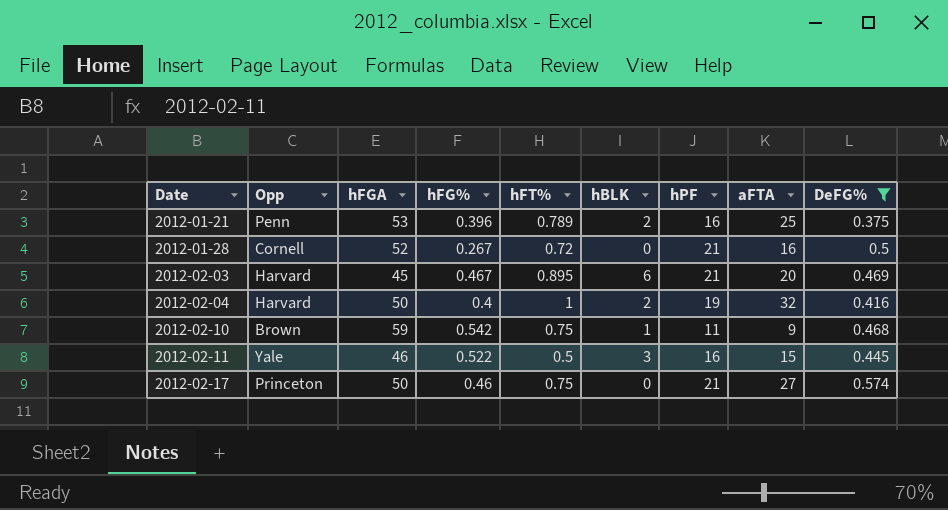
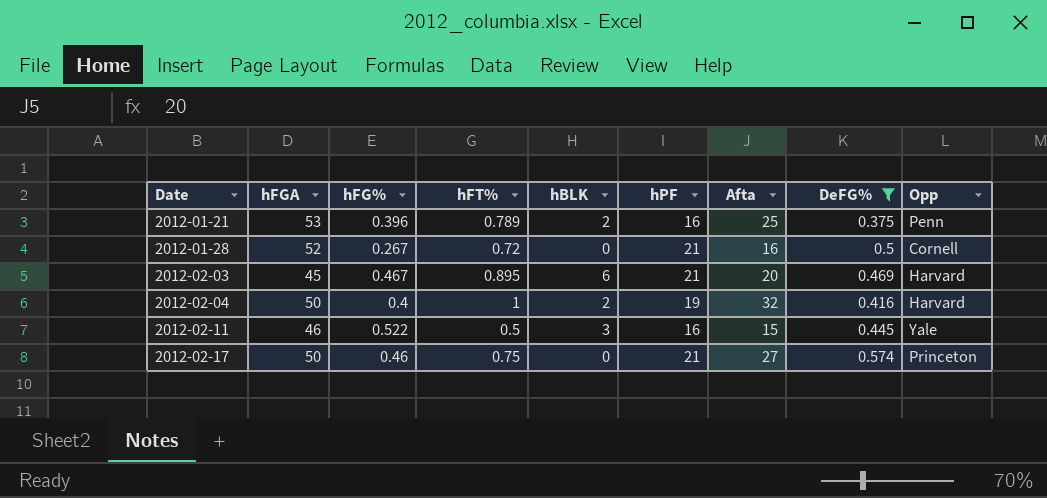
column name: aFTA -> Afta
column Opp | position: 2 -> 9
row 2012-02-10: Brown | 59 | 0.542 | 0.75 | 1 | 11 | 9 | 0.468 -> none

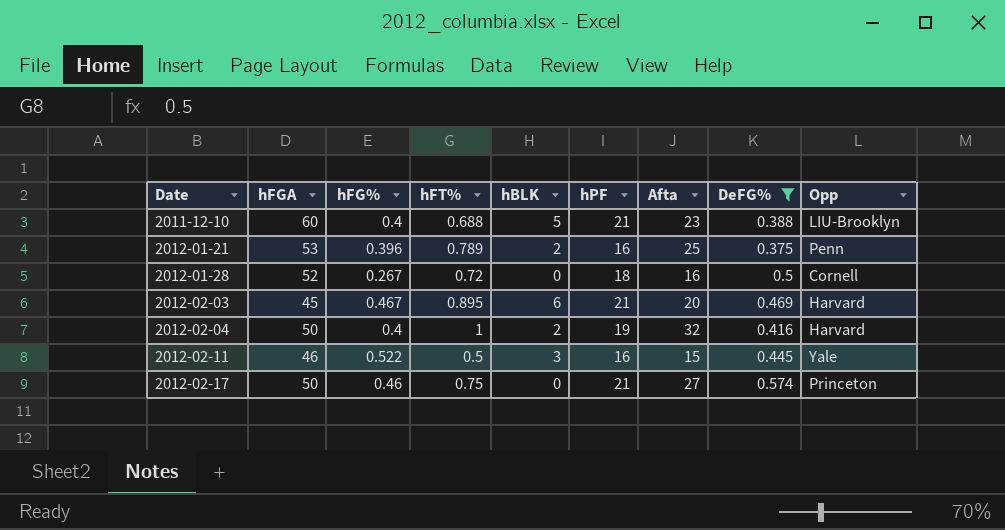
row 2011-12-10: none -> 60 | 0.4 | 0.688 | 5 | 21 | 23 | 0.388 | LIU-Brooklyn
2012-01-28 | hPF: 21 -> 18

